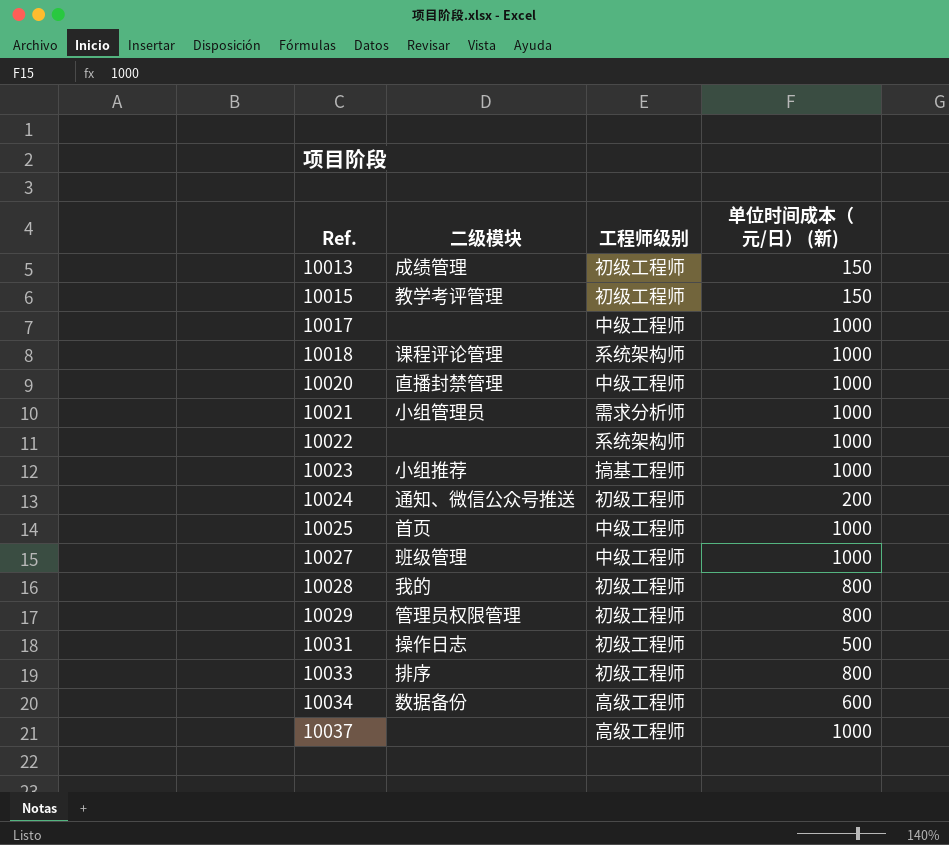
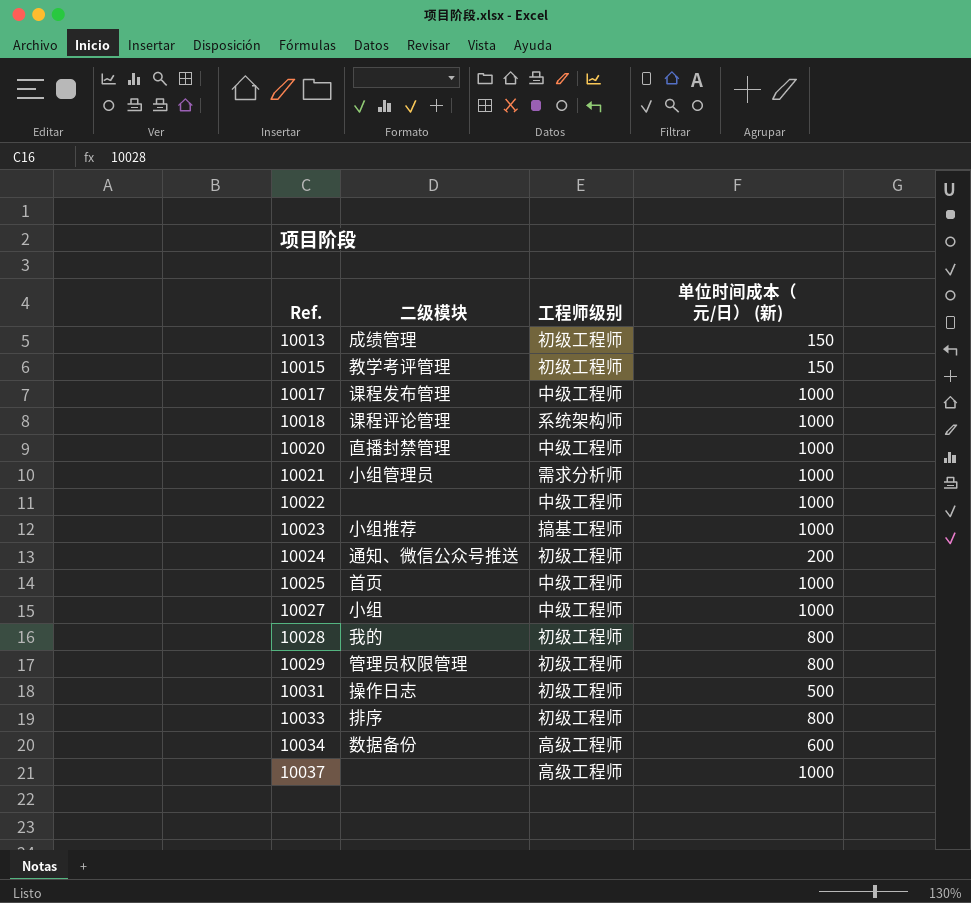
10017 | 二级模块: none -> 课程发布管理
10022 | 工程师级别: 系统架构师 -> 中级工程师
10027 | 二级模块: 班级管理 -> 小组

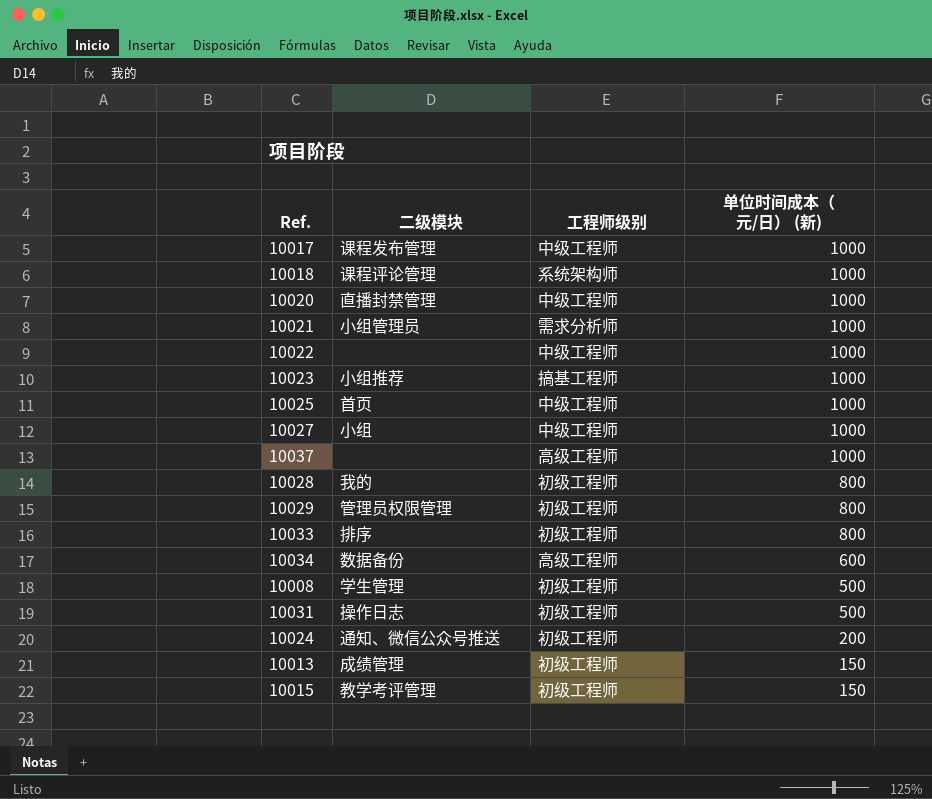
row order: Ref. ascending -> 单位时间成本（元/日） (新) descending
row 10008: none -> 学生管理 | 初级工程师 | 500

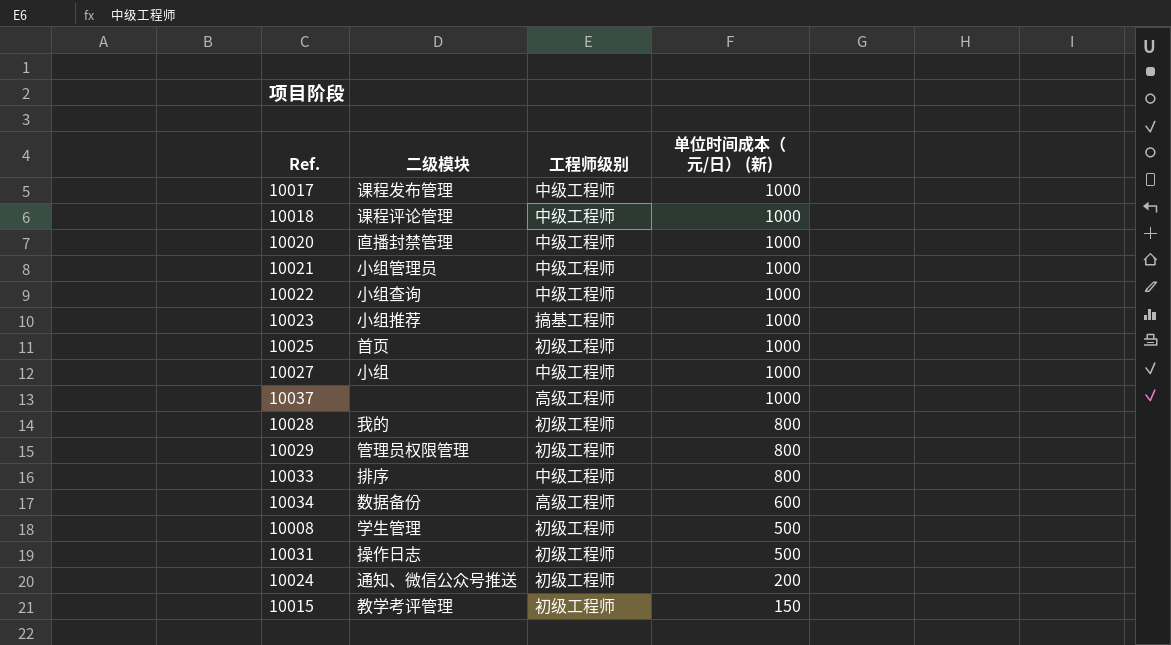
row 10013: 成绩管理 | 初级工程师 | 150 -> none
10018 | 工程师级别: 系统架构师 -> 中级工程师
10021 | 工程师级别: 需求分析师 -> 中级工程师
10022 | 二级模块: none -> 小组查询
10025 | 工程师级别: 中级工程师 -> 初级工程师
10033 | 工程师级别: 初级工程师 -> 中级工程师

